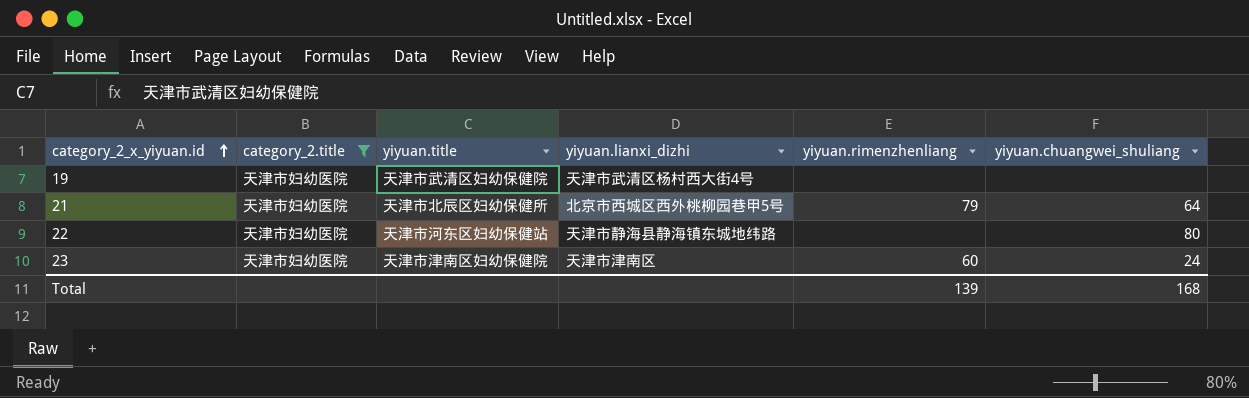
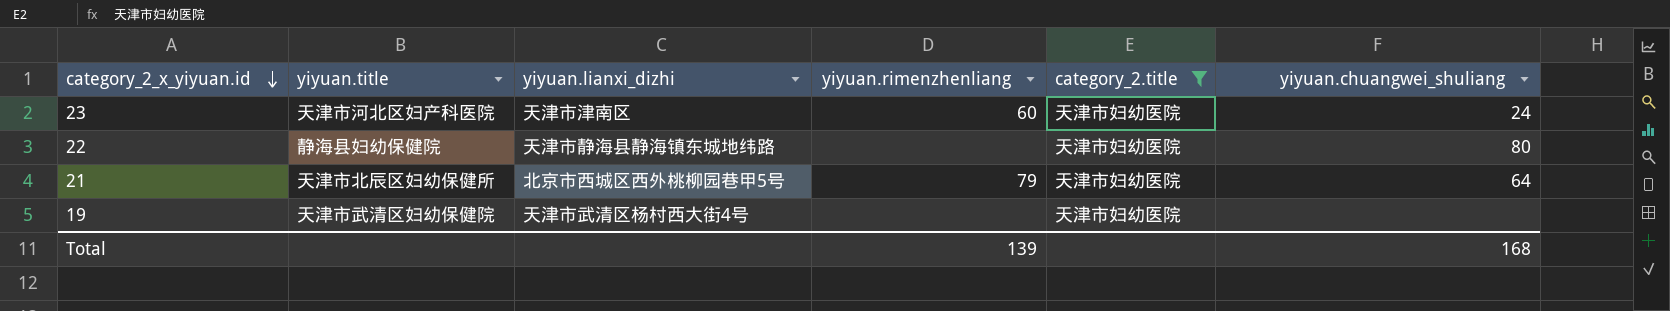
row order: category_2_x_yiyuan.id ascending -> category_2_x_yiyuan.id descending
column category_2.title | position: 2 -> 5
23 | yiyuan.title: 天津市津南区妇幼保健院 -> 天津市河北区妇产科医院
22 | yiyuan.title: 天津市河东区妇幼保健站 -> 静海县妇幼保健院

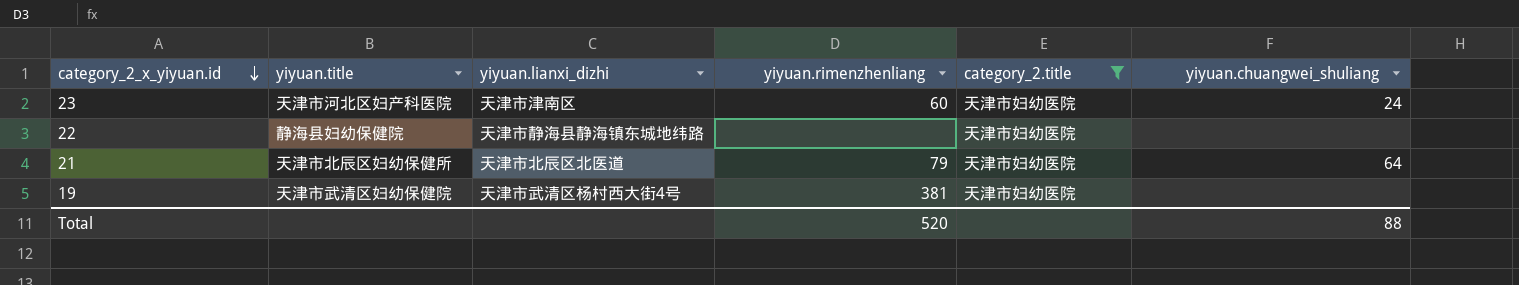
22 | yiyuan.chuangwei_shuliang: 80 -> none
21 | yiyuan.lianxi_dizhi: 北京市西城区西外桃柳园巷甲5号 -> 天津市北辰区北医道
19 | yiyuan.rimenzhenliang: none -> 381
Total | yiyuan.rimenzhenliang: 139 -> 520
Total | yiyuan.chuangwei_shuliang: 168 -> 88

